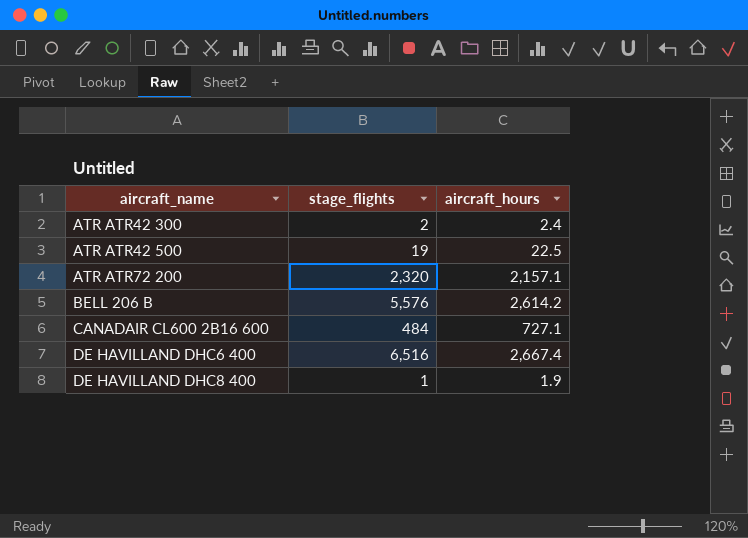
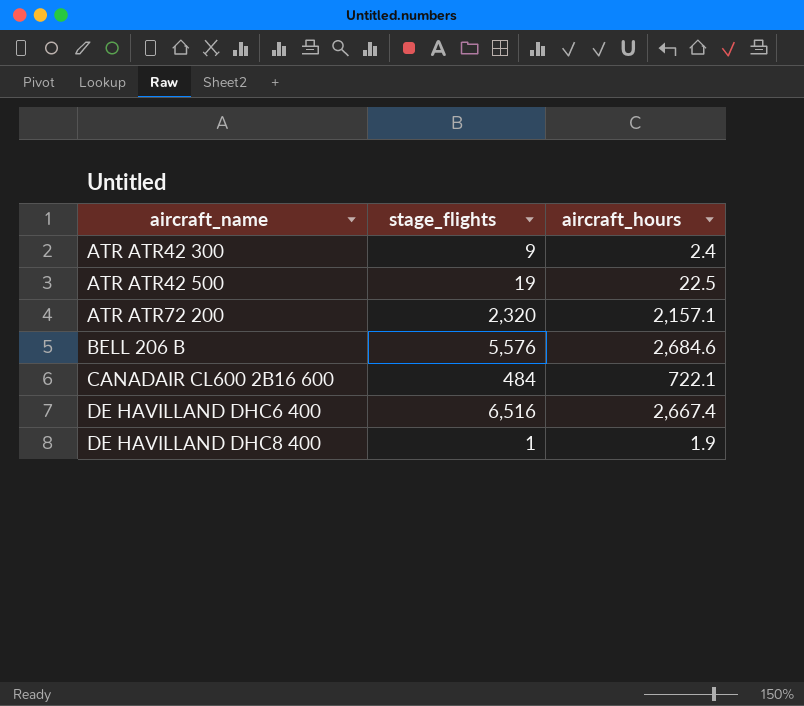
ATR ATR42 300 | stage_flights: 2 -> 9
BELL 206 B | aircraft_hours: 2,614.2 -> 2,684.6
CANADAIR CL600 2B16 600 | aircraft_hours: 727.1 -> 722.1

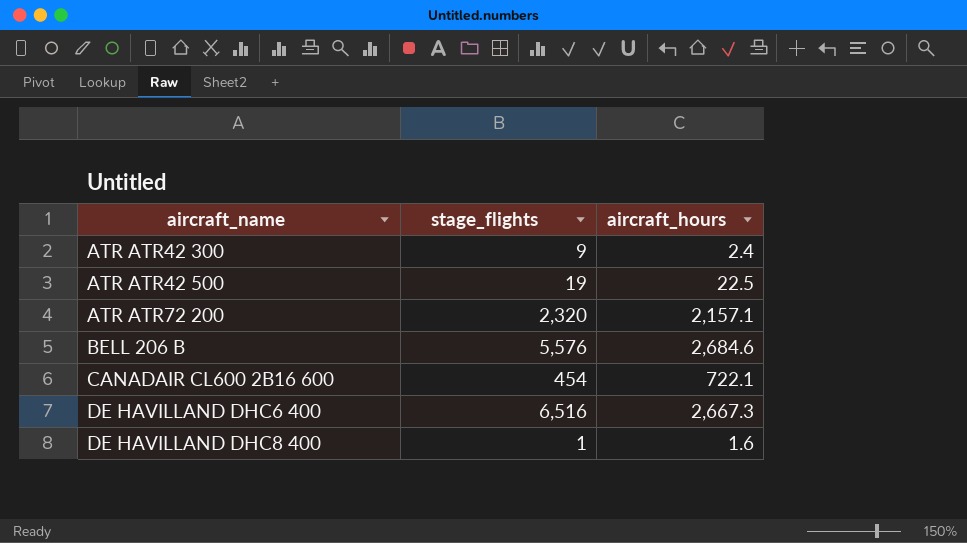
CANADAIR CL600 2B16 600 | stage_flights: 484 -> 454
DE HAVILLAND DHC6 400 | aircraft_hours: 2,667.4 -> 2,667.3
DE HAVILLAND DHC8 400 | aircraft_hours: 1.9 -> 1.6

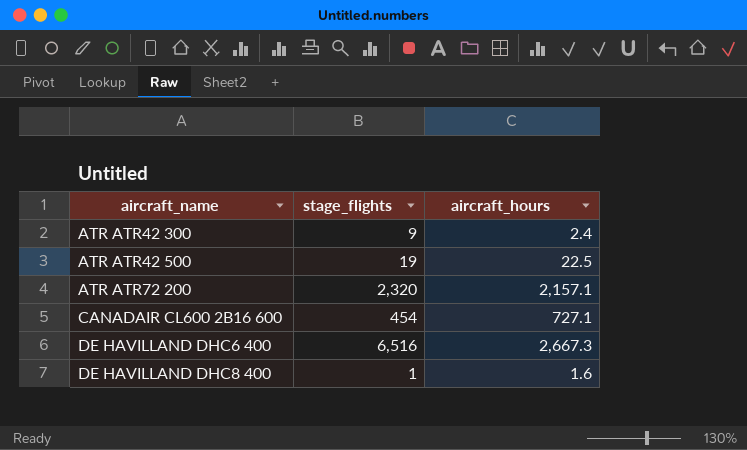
row BELL 206 B: 5,576 | 2,684.6 -> none
CANADAIR CL600 2B16 600 | aircraft_hours: 722.1 -> 727.1

